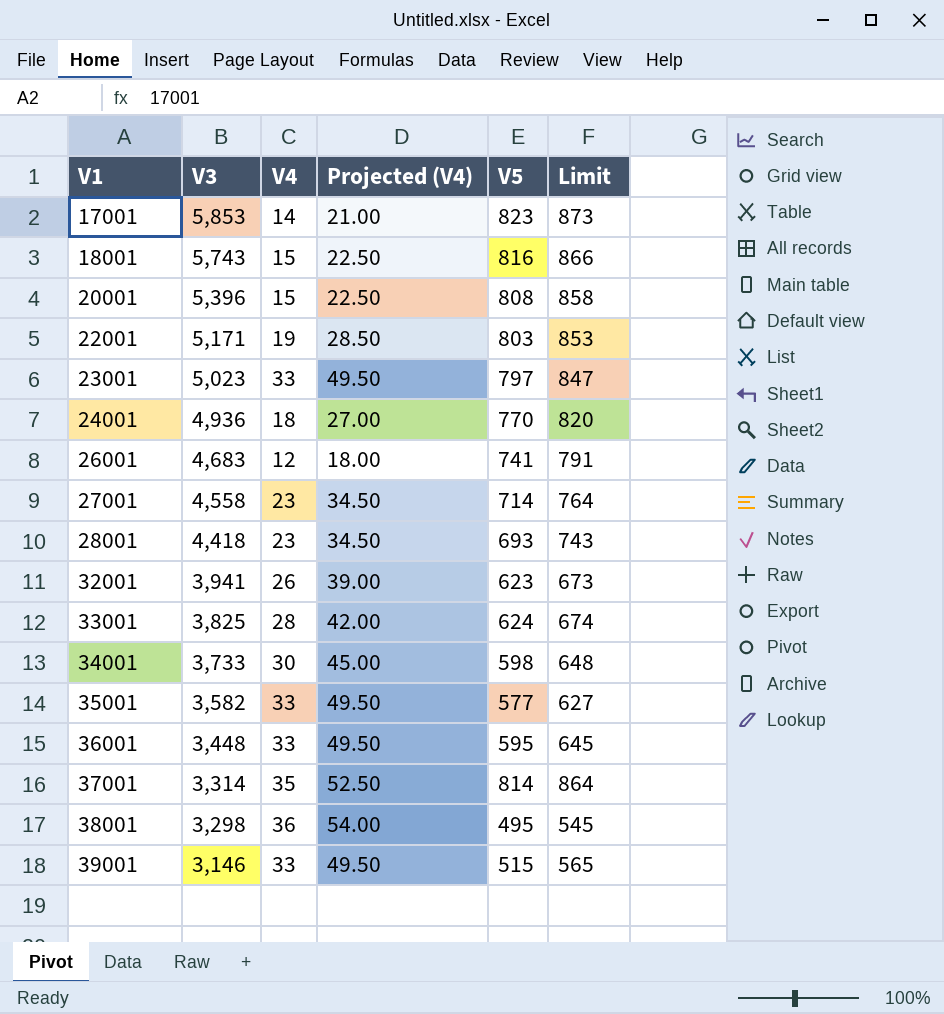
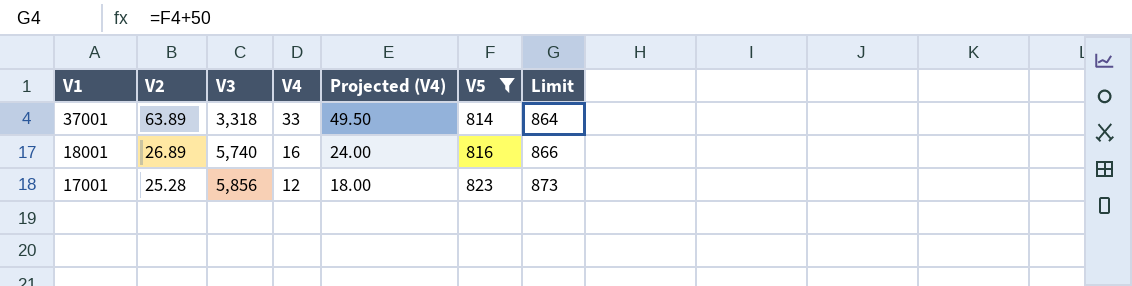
filter: none -> V5 >= 814
row order: V1 ascending -> V1 descending
column V2 | position: none -> 2
37001 | V3: 3,314 -> 3,318
37001 | V4: 35 -> 33
37001 | Projected (V4): 52.50 -> 49.50
18001 | V3: 5,743 -> 5,740
18001 | V4: 15 -> 16
18001 | Projected (V4): 22.50 -> 24.00
17001 | V3: 5,853 -> 5,856
17001 | V4: 14 -> 12
17001 | Projected (V4): 21.00 -> 18.00

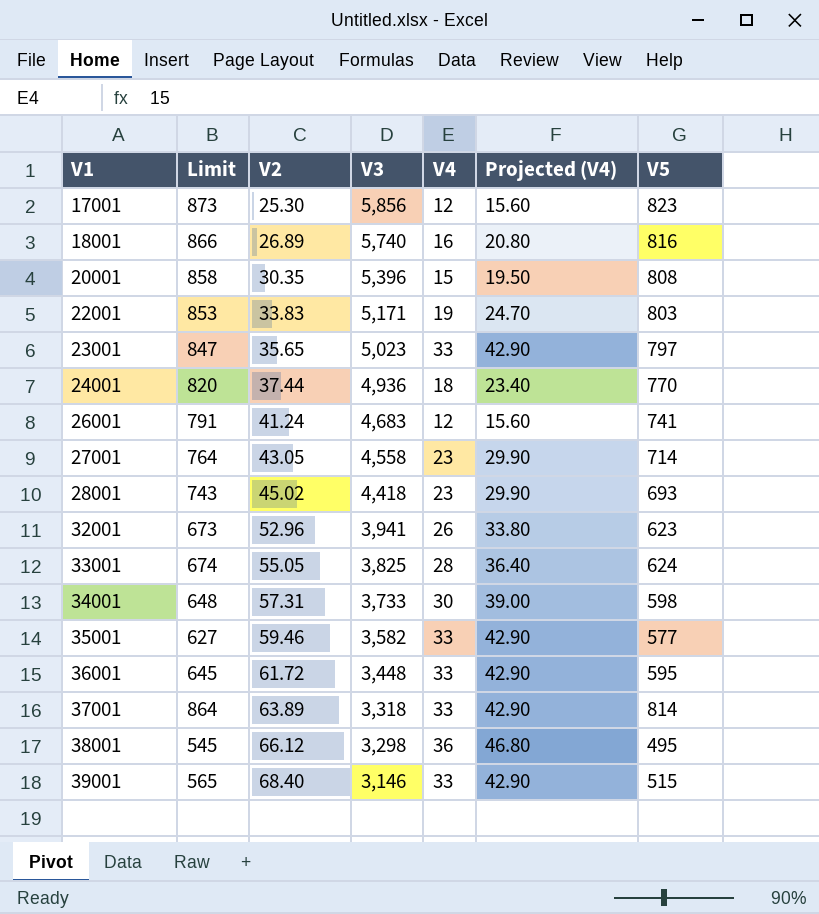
filter: V5 >= 814 -> none
row order: V1 descending -> V1 ascending
column Limit | position: 7 -> 2
column Projected (V4) | formula: [V4] * 1.5 -> [V4] * 1.3
17001 | V2: 25.28 -> 25.30

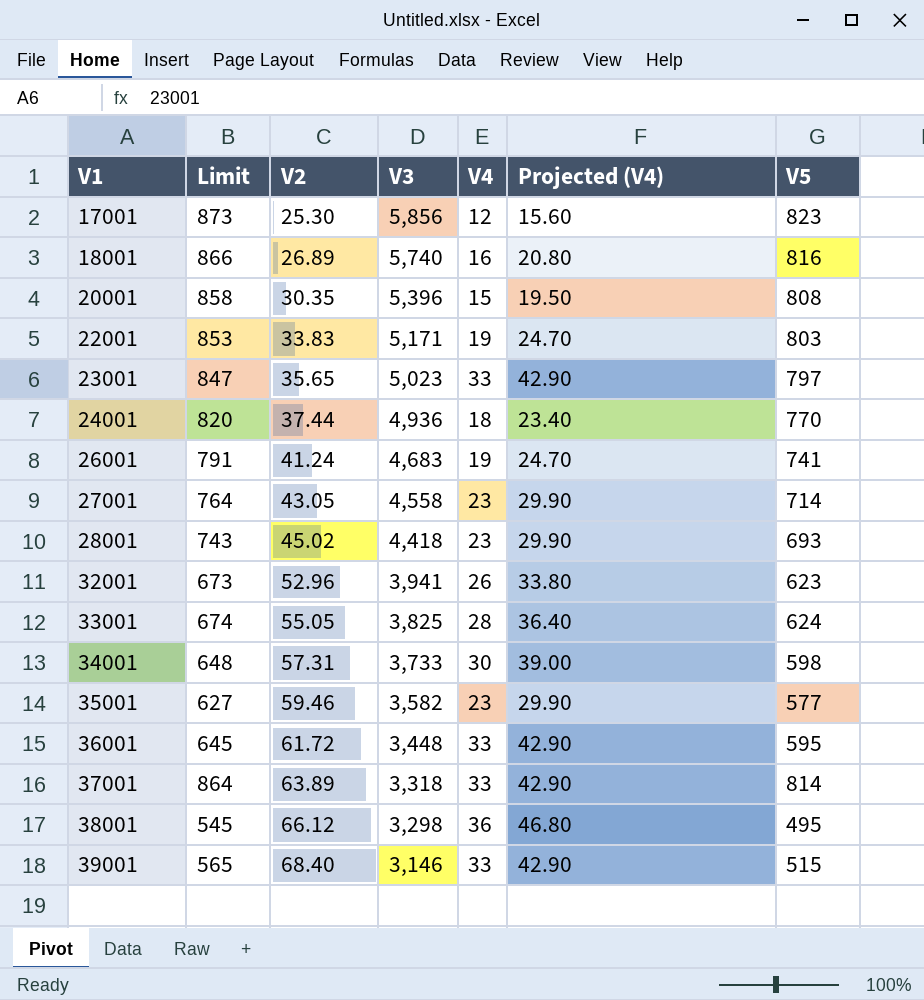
26001 | V4: 12 -> 19
26001 | Projected (V4): 15.60 -> 24.70
35001 | V4: 33 -> 23
35001 | Projected (V4): 42.90 -> 29.90

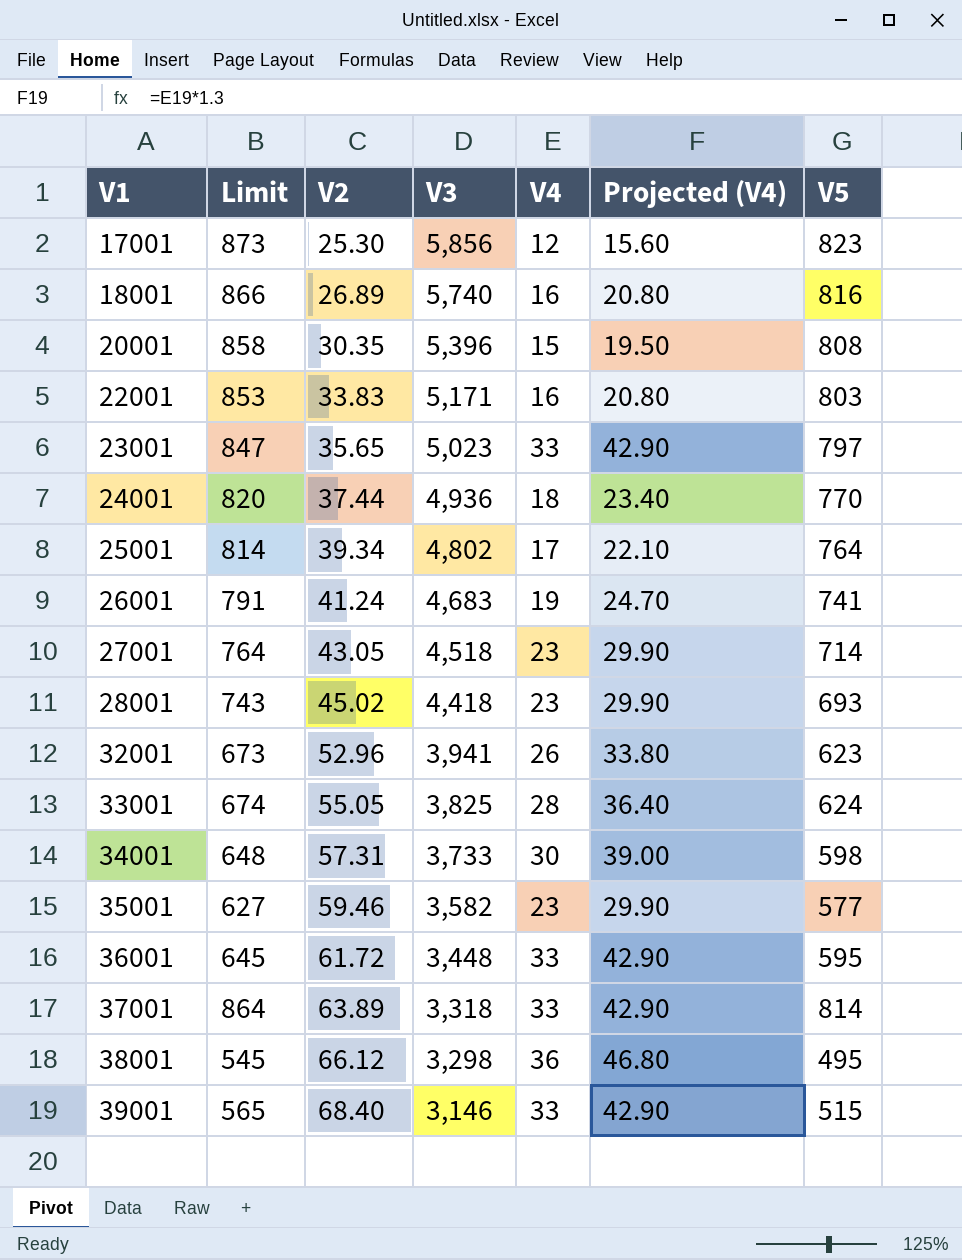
22001 | V4: 19 -> 16
22001 | Projected (V4): 24.70 -> 20.80
row 25001: none -> 814 | 39.34 | 4,802 | 17 | 22.10 | 764
27001 | V3: 4,558 -> 4,518

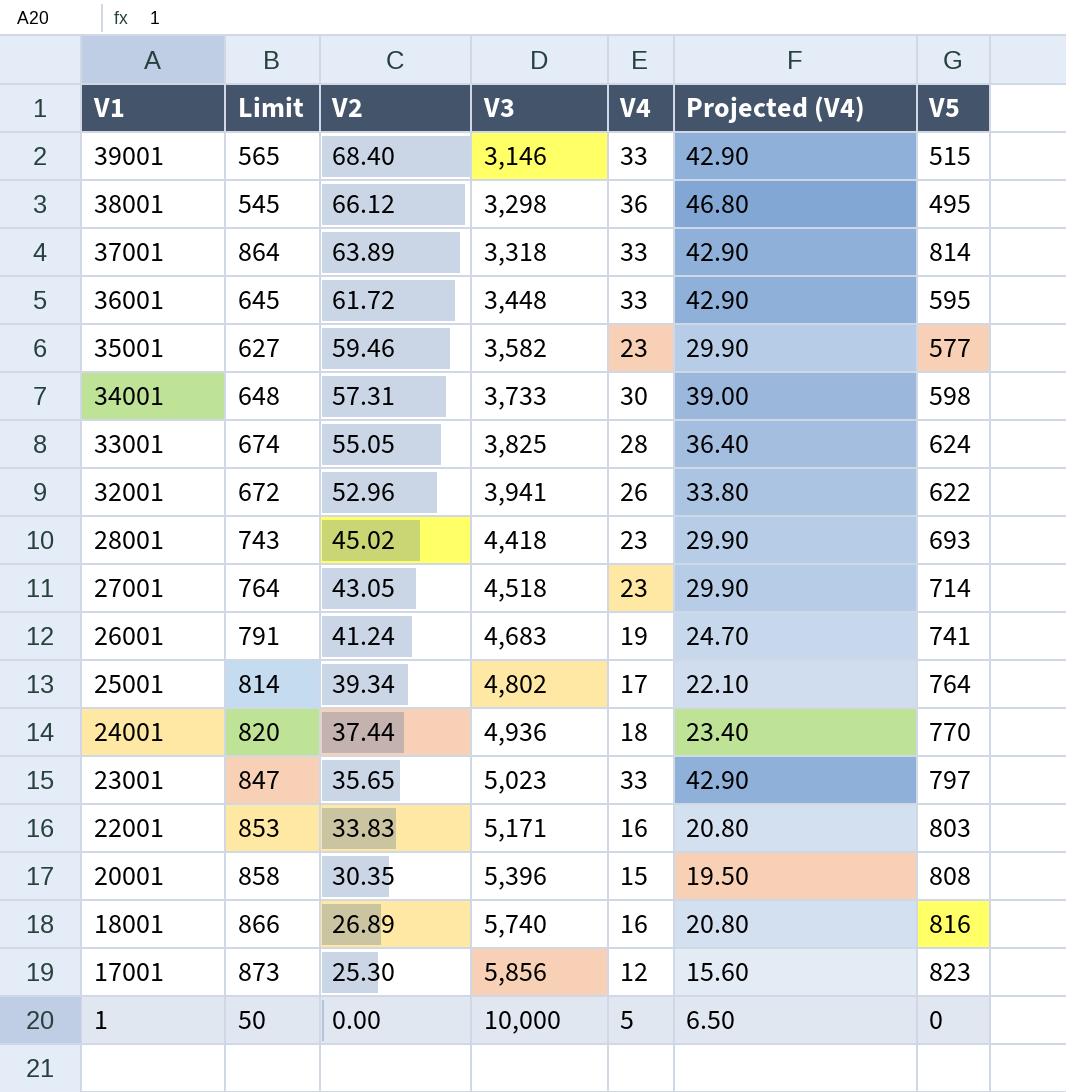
row order: V1 ascending -> V1 descending
32001 | Limit: 673 -> 672
32001 | V5: 623 -> 622
row 1: none -> 50 | 0.00 | 10,000 | 5 | 6.50 | 0

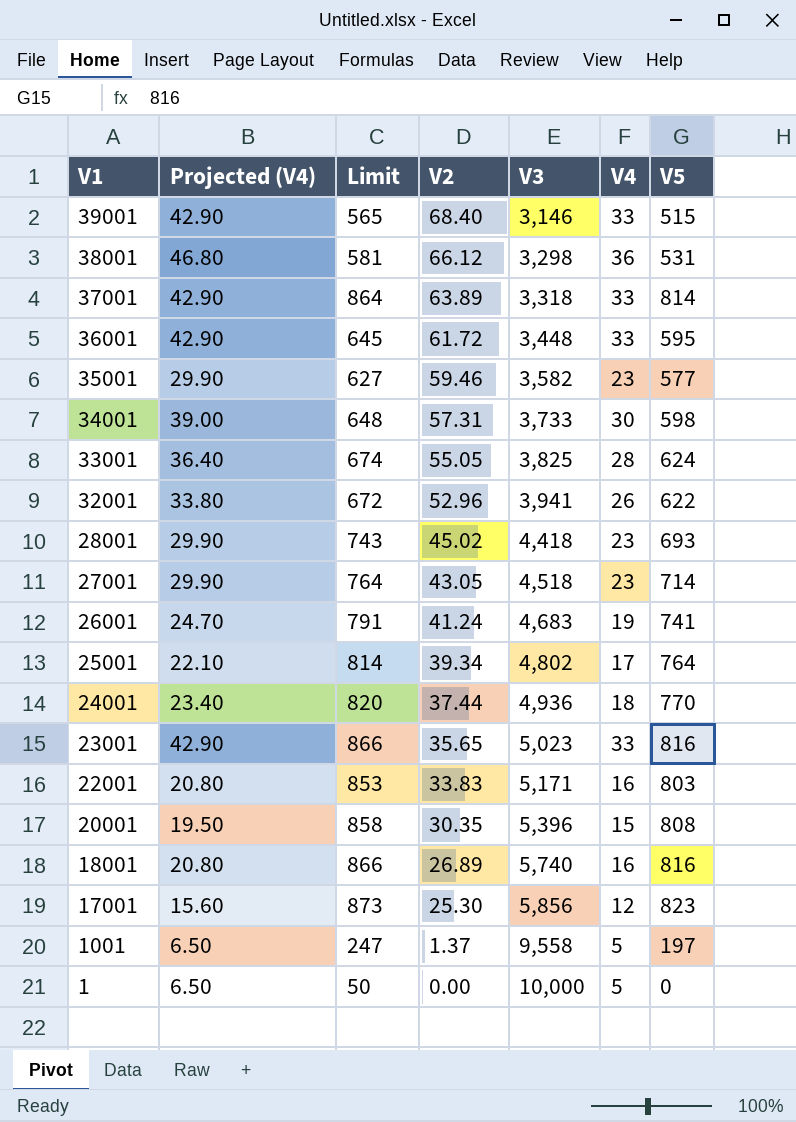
column Projected (V4) | position: 6 -> 2
38001 | Limit: 545 -> 581
38001 | V5: 495 -> 531
23001 | Limit: 847 -> 866
23001 | V5: 797 -> 816
row 1001: none -> 6.50 | 247 | 1.37 | 9,558 | 5 | 197

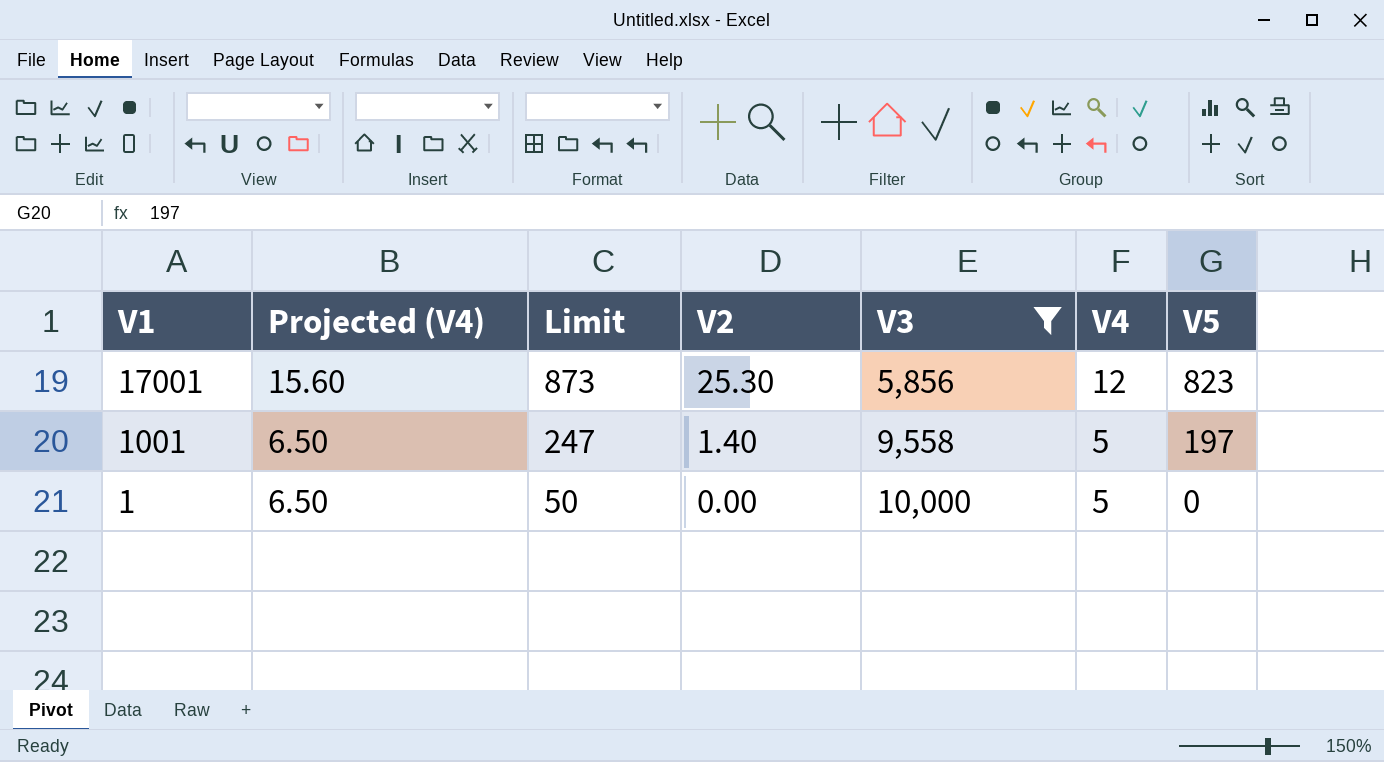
filter: none -> V3 >= 5,856
1001 | V2: 1.37 -> 1.40

